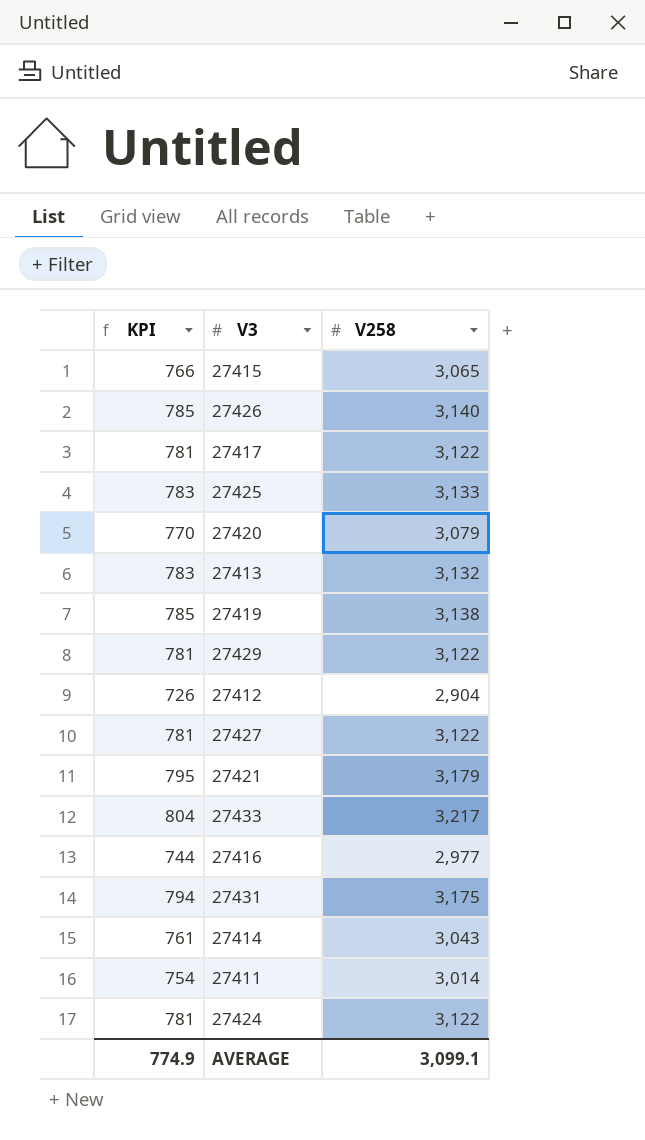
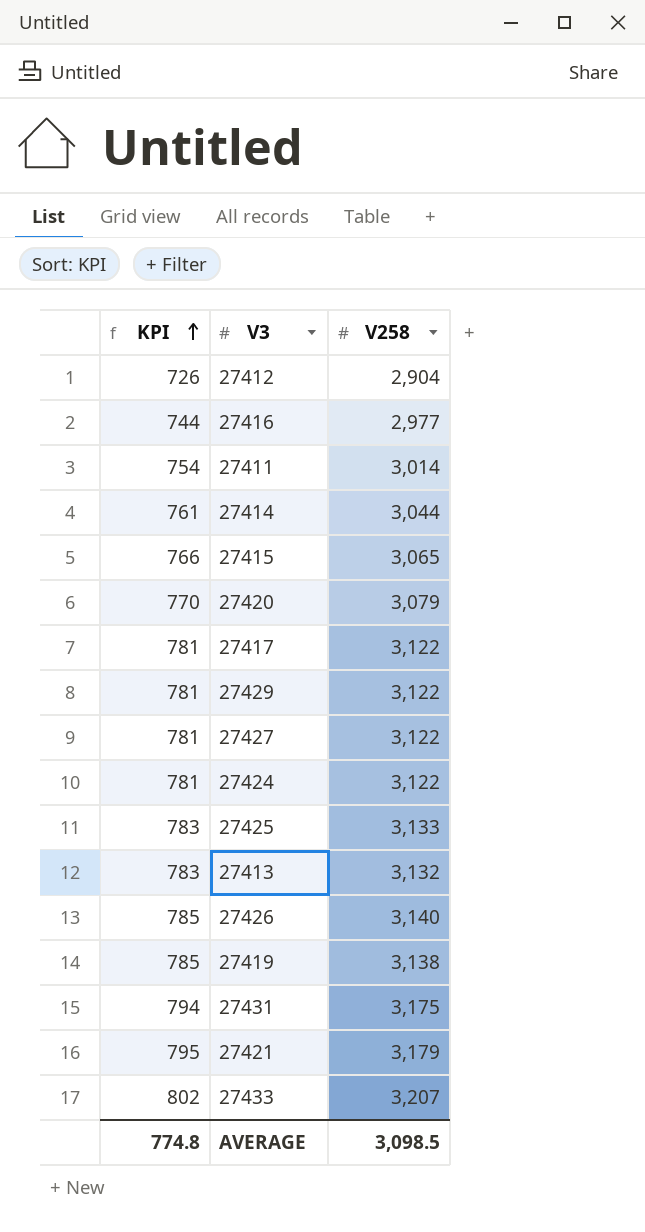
row order: none -> KPI ascending
27414 | V258: 3,043 -> 3,044
27433 | KPI: 804 -> 802
27433 | V258: 3,217 -> 3,207
AVERAGE | KPI: 774.9 -> 774.8
AVERAGE | V258: 3,099.1 -> 3,098.5

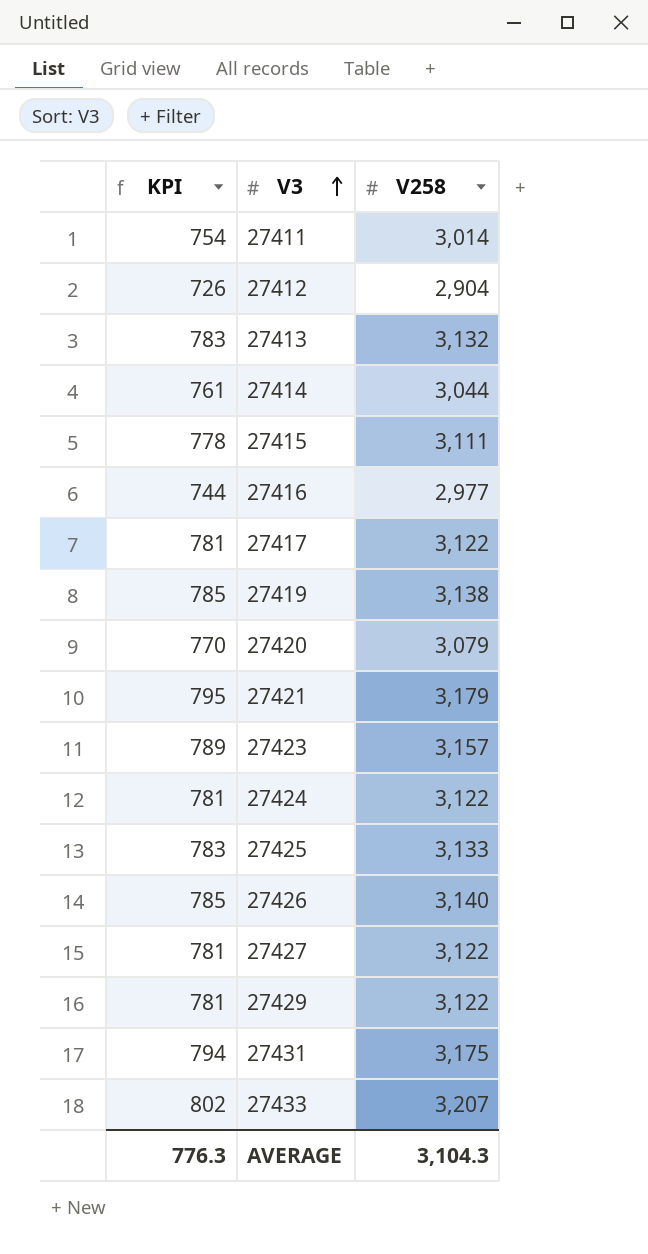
row order: KPI ascending -> V3 ascending
27415 | KPI: 766 -> 778
27415 | V258: 3,065 -> 3,111
row 27423: none -> 789 | 3,157
AVERAGE | KPI: 774.8 -> 776.3
AVERAGE | V258: 3,098.5 -> 3,104.3

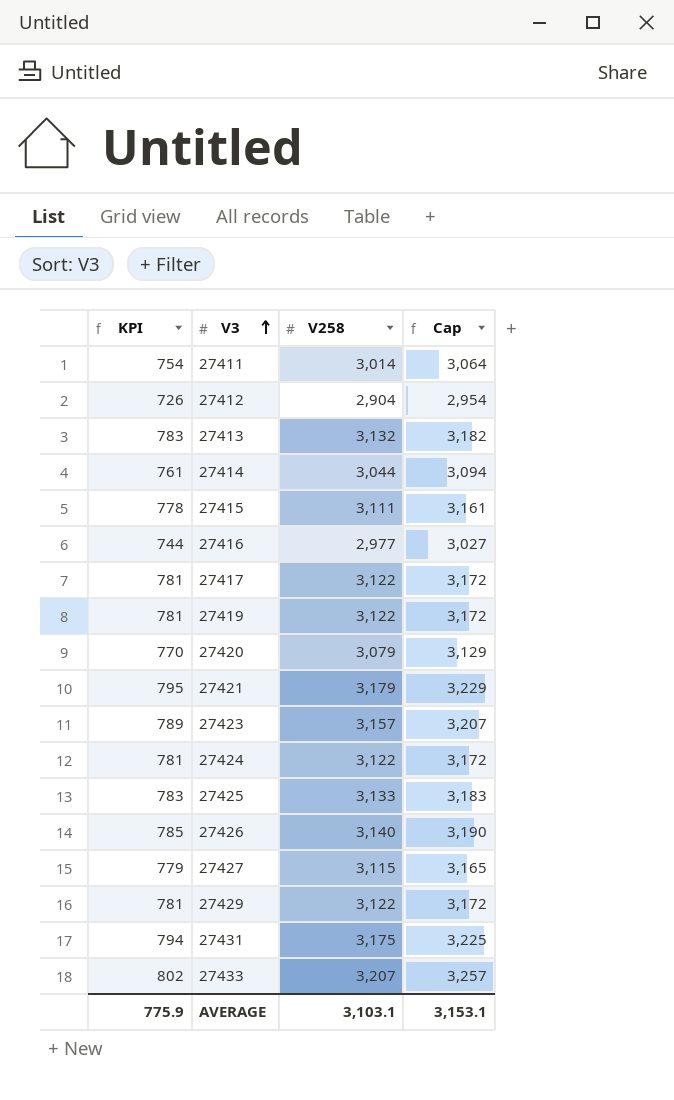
column Cap | formula: none -> [V258] + 50
27419 | KPI: 785 -> 781
27419 | V258: 3,138 -> 3,122
27427 | KPI: 781 -> 779
27427 | V258: 3,122 -> 3,115
AVERAGE | KPI: 776.3 -> 775.9
AVERAGE | V258: 3,104.3 -> 3,103.1

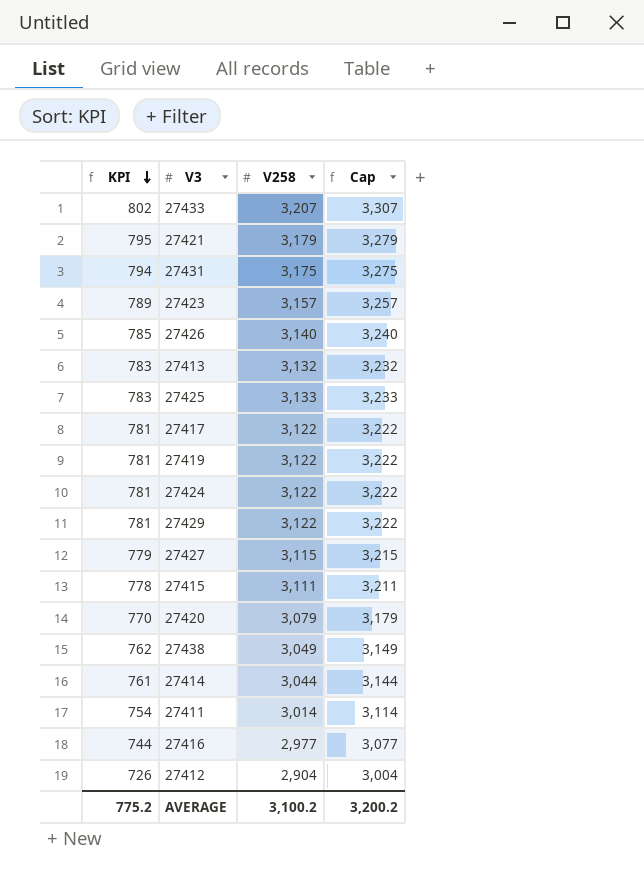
row order: V3 ascending -> KPI descending
column Cap | formula: [V258] + 50 -> [V258] + 100
row 27438: none -> 762 | 3,049 | 3,149
AVERAGE | KPI: 775.9 -> 775.2
AVERAGE | V258: 3,103.1 -> 3,100.2
AVERAGE | Cap: 3,153.1 -> 3,200.2

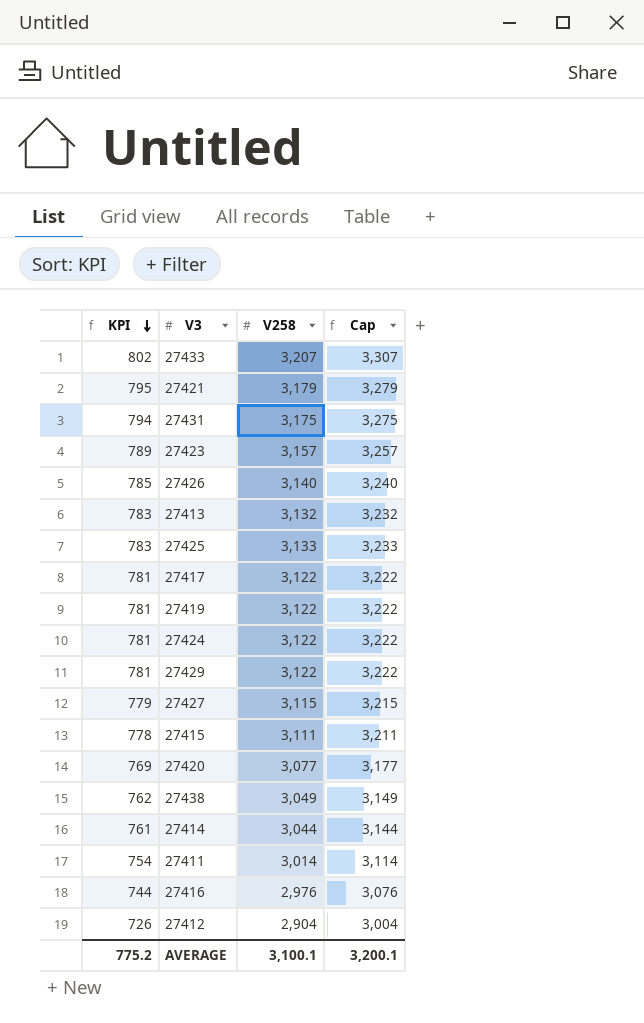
27420 | KPI: 770 -> 769
27420 | V258: 3,079 -> 3,077
27420 | Cap: 3,179 -> 3,177
27416 | V258: 2,977 -> 2,976
27416 | Cap: 3,077 -> 3,076
AVERAGE | V258: 3,100.2 -> 3,100.1
AVERAGE | Cap: 3,200.2 -> 3,200.1

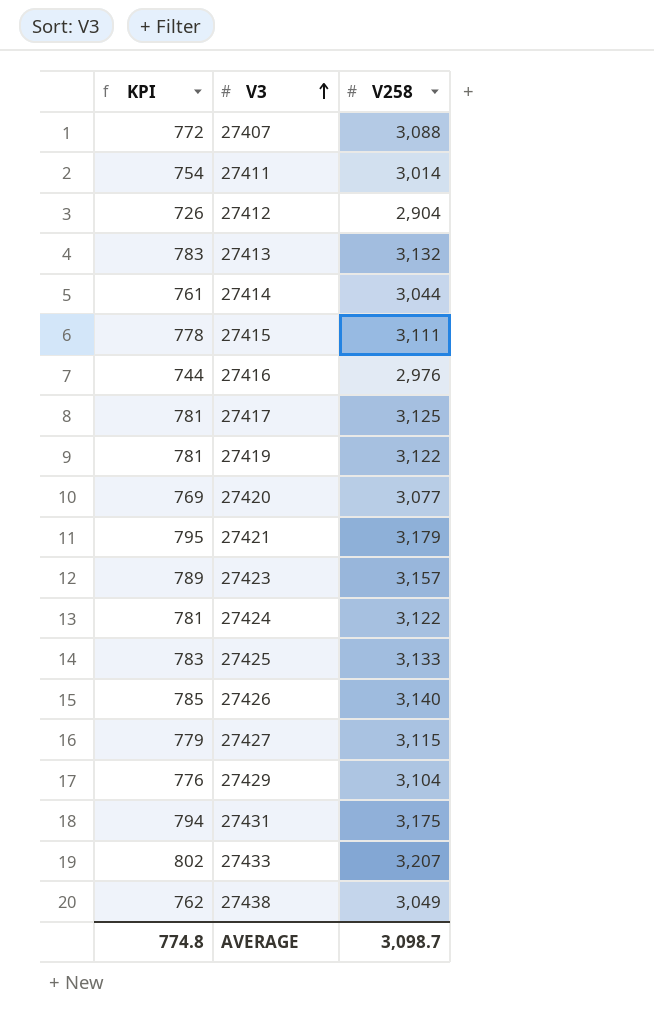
row order: KPI descending -> V3 ascending
column Cap | formula: [V258] + 100 -> none
row 27407: none -> 772 | 3,088
27417 | V258: 3,122 -> 3,125
27429 | KPI: 781 -> 776
27429 | V258: 3,122 -> 3,104
AVERAGE | KPI: 775.2 -> 774.8
AVERAGE | V258: 3,100.1 -> 3,098.7

